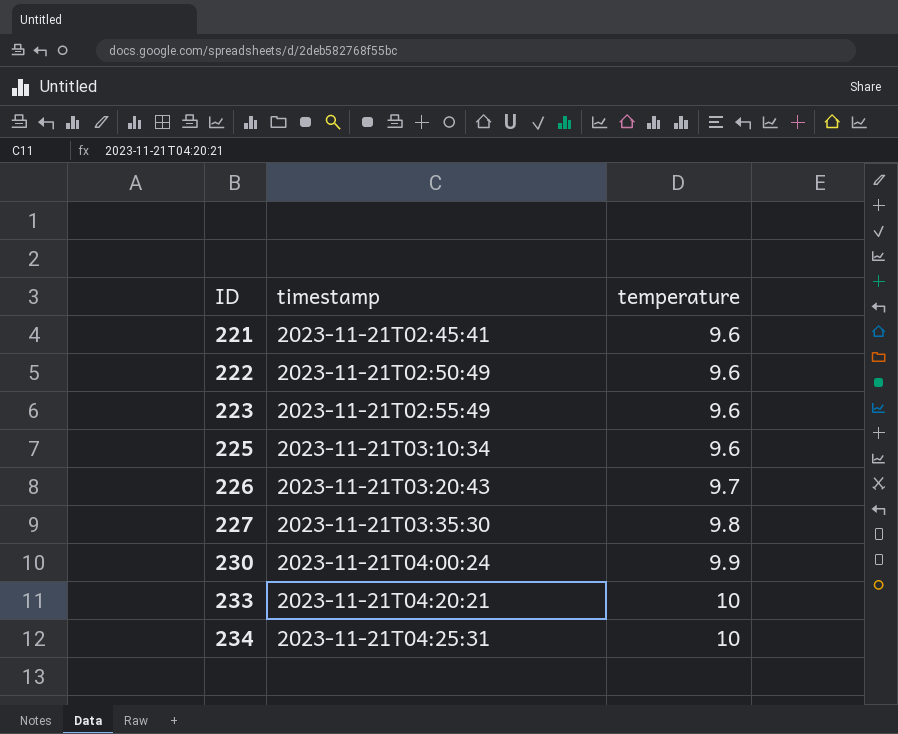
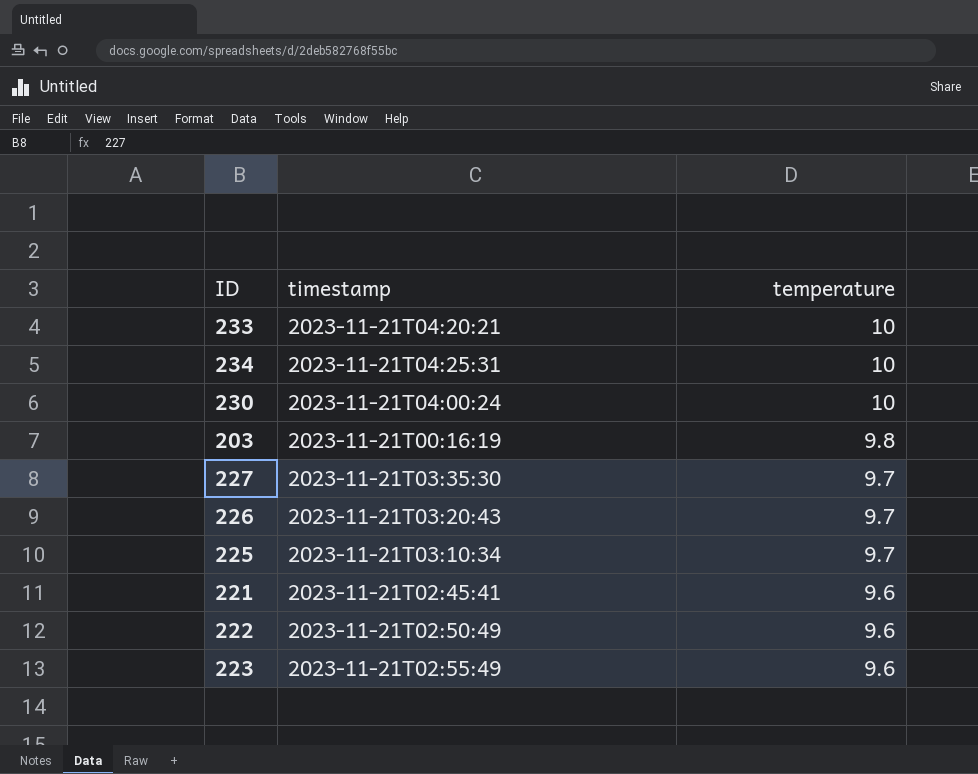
row order: ID ascending -> temperature descending
230 | temperature: 9.9 -> 10
row 203: none -> 2023-11-21T00:16:19 | 9.8
227 | temperature: 9.8 -> 9.7
225 | temperature: 9.6 -> 9.7

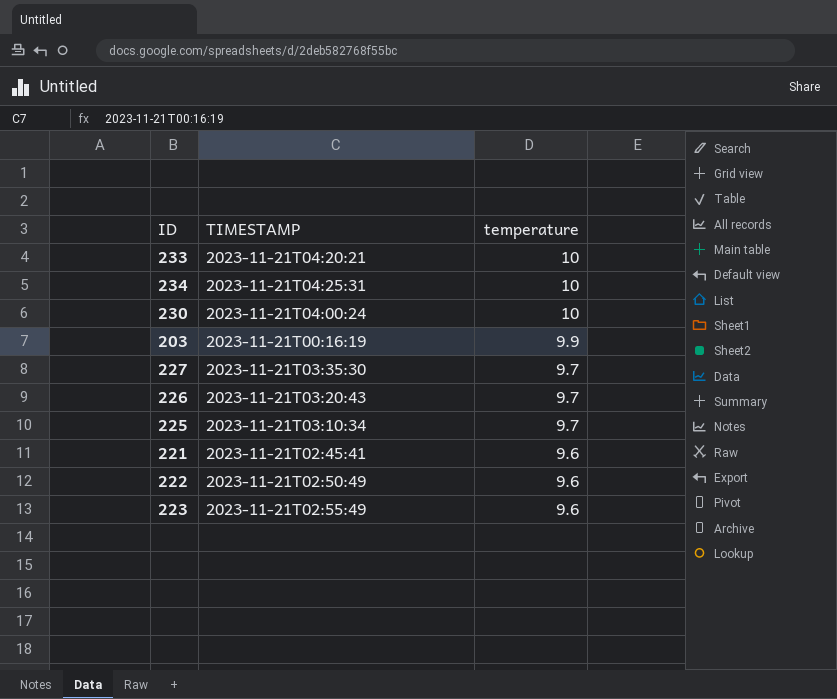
column name: timestamp -> TIMESTAMP
203 | temperature: 9.8 -> 9.9

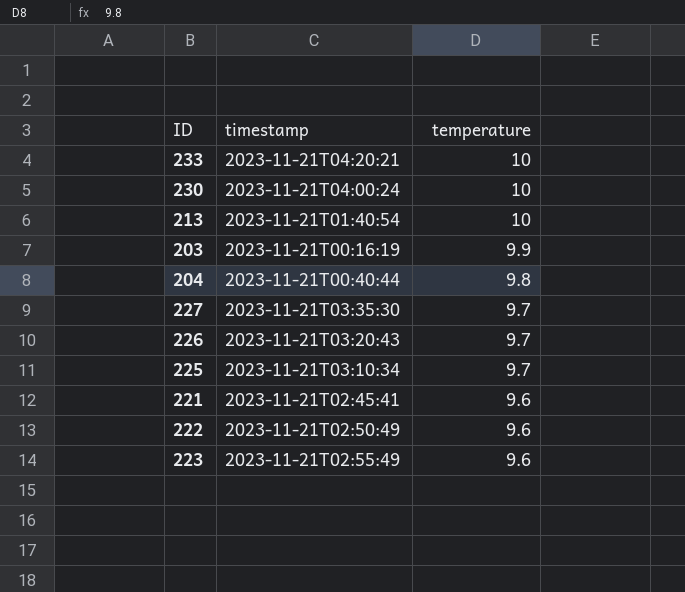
column name: TIMESTAMP -> timestamp
row 234: 2023-11-21T04:25:31 | 10 -> none
row 213: none -> 2023-11-21T01:40:54 | 10
row 204: none -> 2023-11-21T00:40:44 | 9.8

